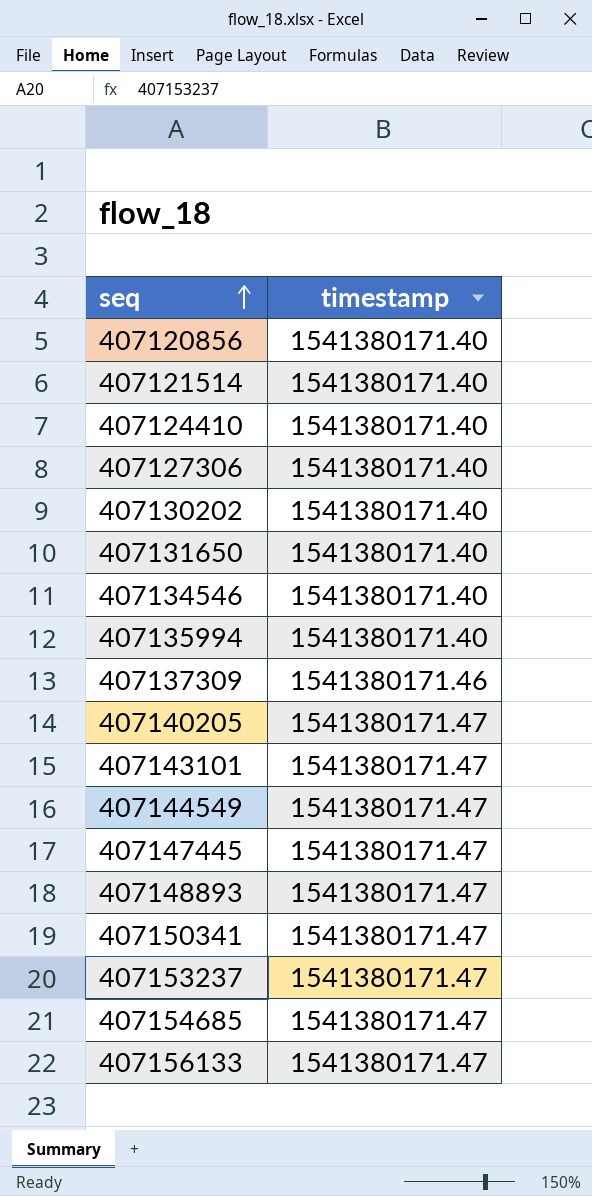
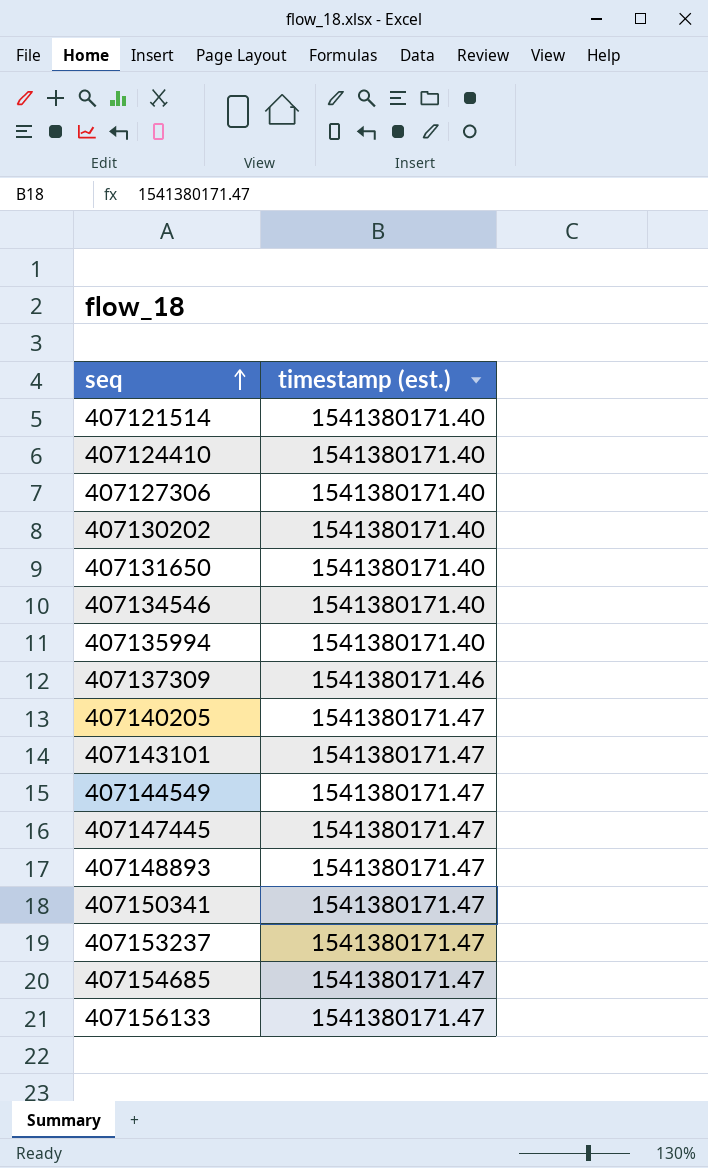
column name: timestamp -> timestamp (est.)
row 407120856: 1541380171.40 -> none

